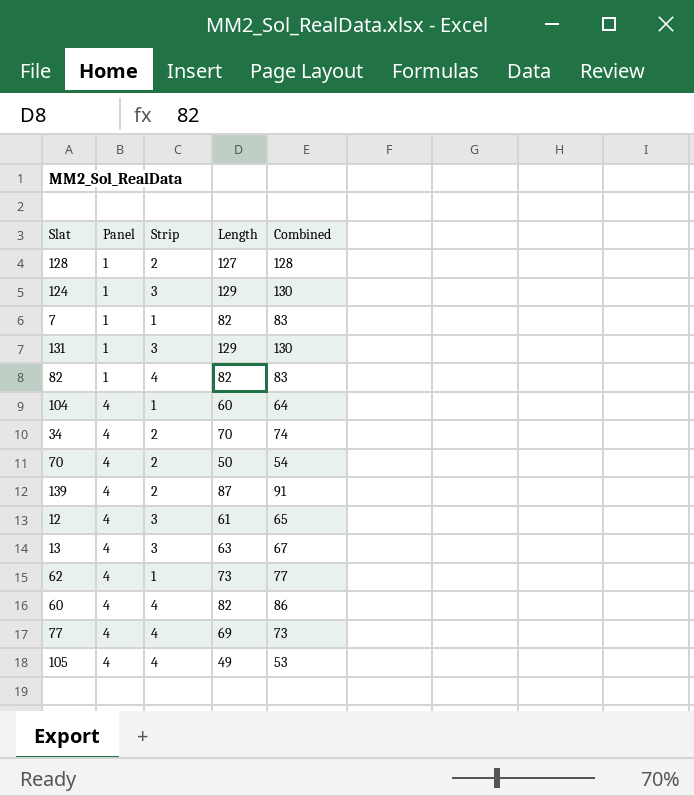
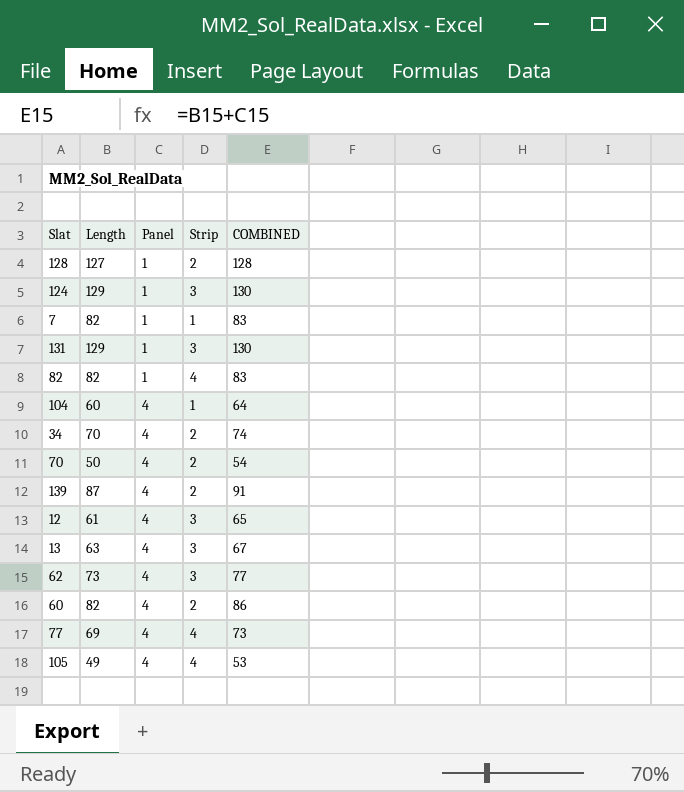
column Length | position: 4 -> 2
column name: Combined -> COMBINED
62 | Strip: 1 -> 3
60 | Strip: 4 -> 2

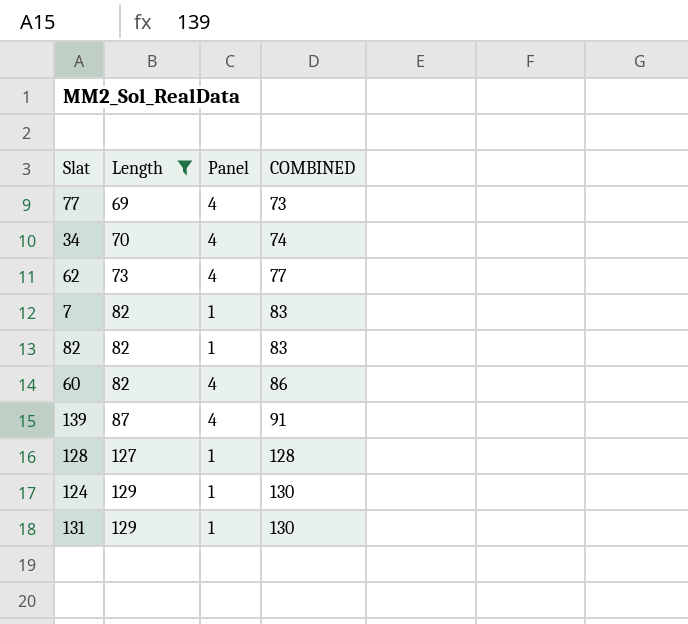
filter: none -> Length >= 69
row order: Panel ascending -> Length ascending
column Strip | position: 4 -> none

